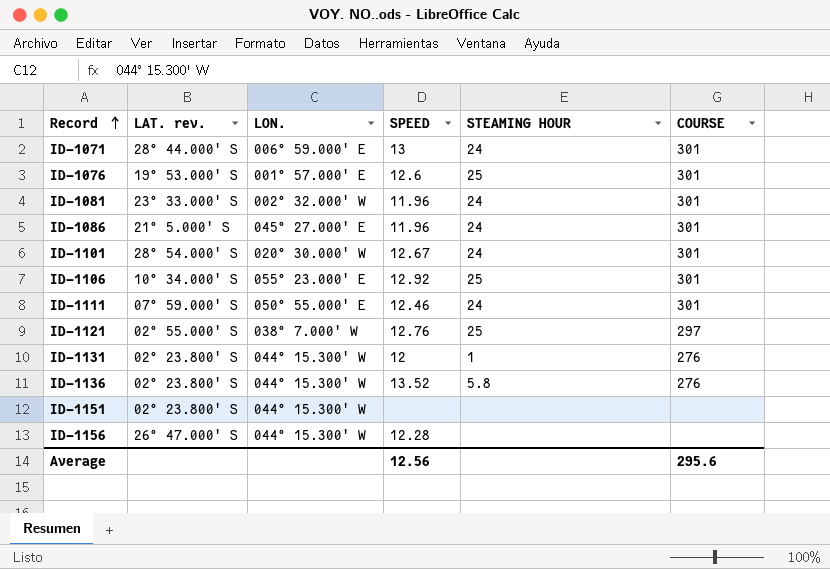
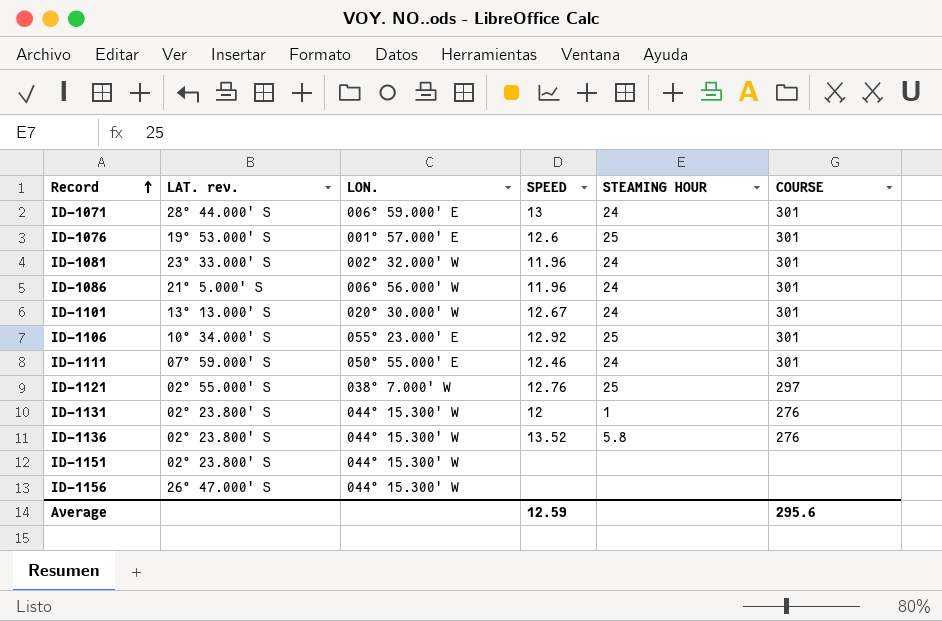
ID-1086 | LON.: 045° 27.000' E -> 006° 56.000' W
ID-1101 | LAT. rev.: 28° 54.000' S -> 13° 13.000' S
ID-1156 | SPEED: 12.28 -> none
Average | SPEED: 12.56 -> 12.59

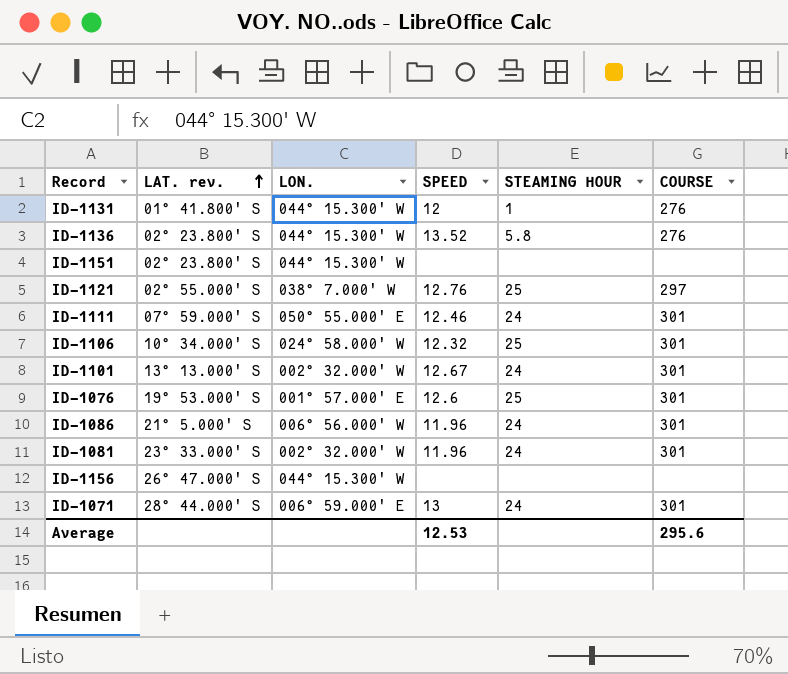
row order: Record ascending -> LAT. rev. ascending
ID-1131 | LAT. rev.: 02° 23.800' S -> 01° 41.800' S
ID-1106 | LON.: 055° 23.000' E -> 024° 58.000' W
ID-1106 | SPEED: 12.92 -> 12.32
ID-1101 | LON.: 020° 30.000' W -> 002° 32.000' W
Average | SPEED: 12.59 -> 12.53

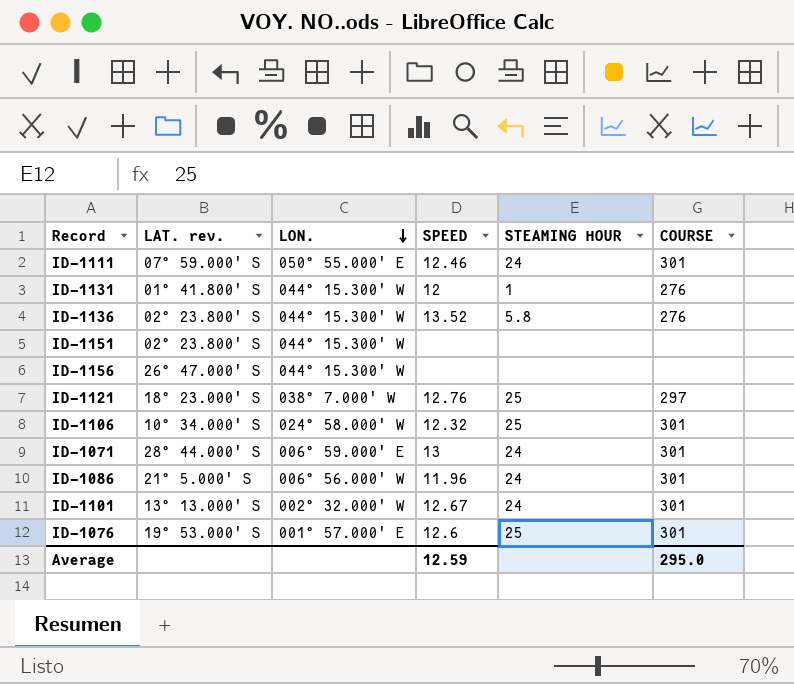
row order: LAT. rev. ascending -> LON. descending
row ID-1081: 23° 33.000' S | 002° 32.000' W | 11.96 | 24 | 301 -> none
ID-1121 | LAT. rev.: 02° 55.000' S -> 18° 23.000' S
Average | SPEED: 12.53 -> 12.59
Average | COURSE: 295.6 -> 295.0

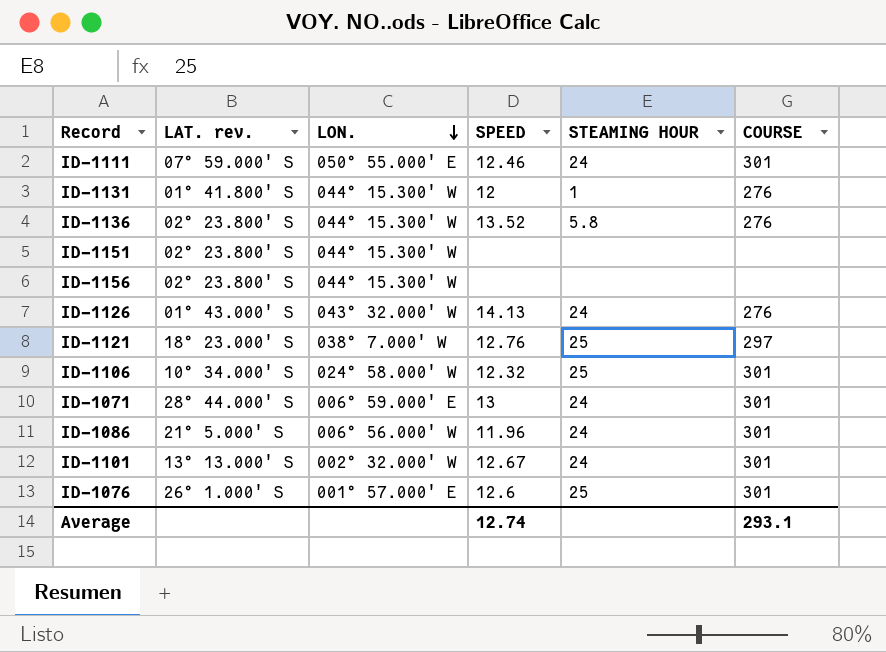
ID-1156 | LAT. rev.: 26° 47.000' S -> 02° 23.800' S
row ID-1126: none -> 01° 43.000' S | 043° 32.000' W | 14.13 | 24 | 276
ID-1076 | LAT. rev.: 19° 53.000' S -> 26° 1.000' S
Average | SPEED: 12.59 -> 12.74
Average | COURSE: 295.0 -> 293.1

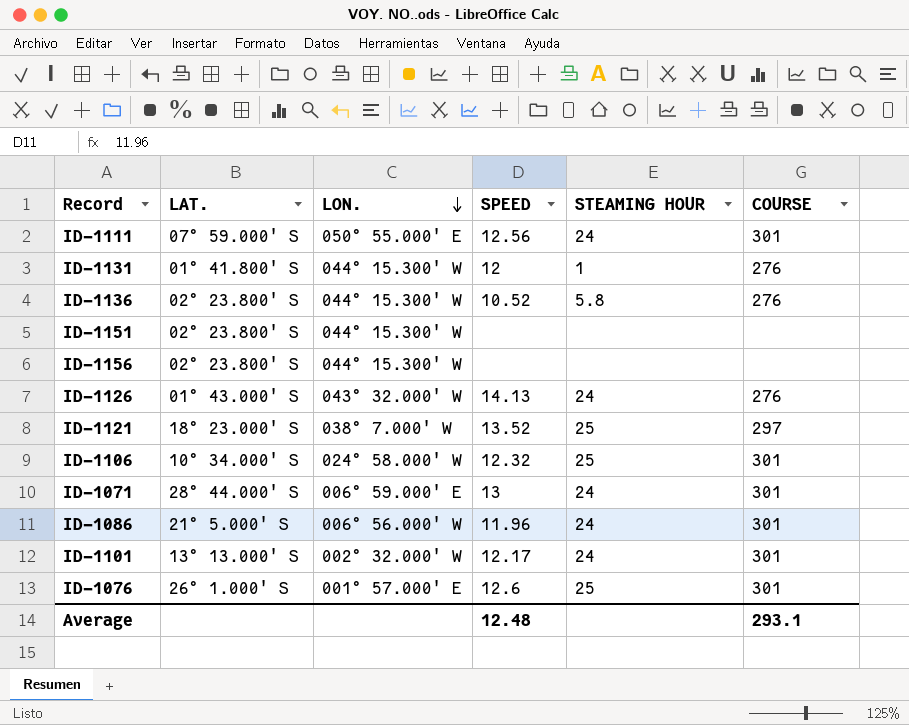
column name: LAT. rev. -> LAT.
ID-1111 | SPEED: 12.46 -> 12.56
ID-1136 | SPEED: 13.52 -> 10.52
ID-1121 | SPEED: 12.76 -> 13.52
ID-1101 | SPEED: 12.67 -> 12.17
Average | SPEED: 12.74 -> 12.48

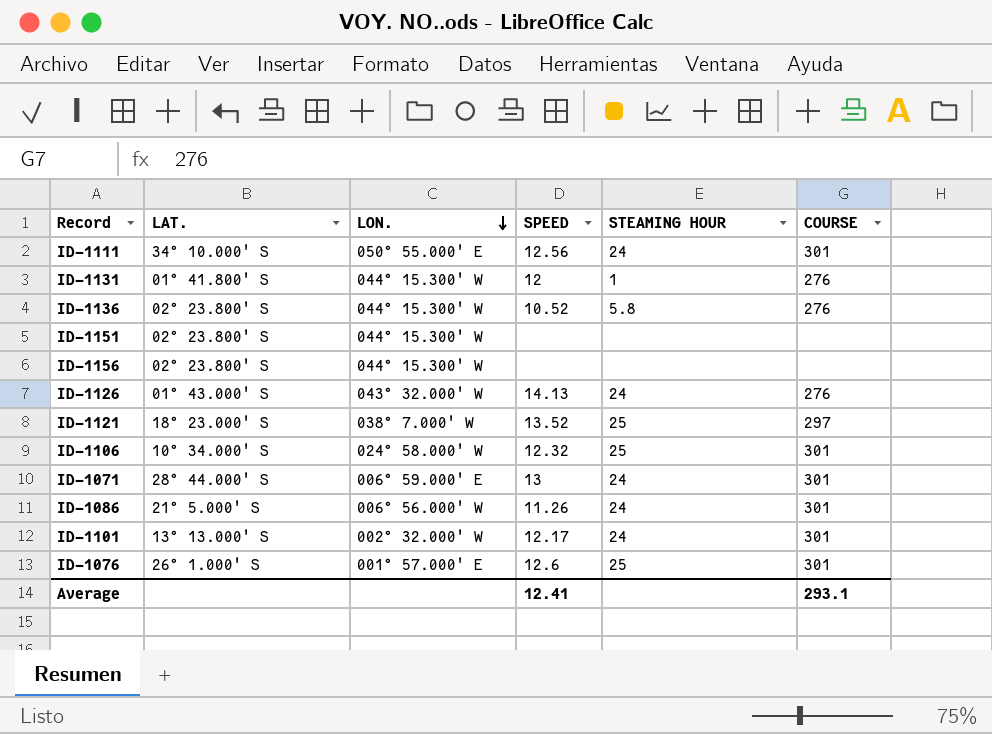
ID-1111 | LAT.: 07° 59.000' S -> 34° 10.000' S
ID-1086 | SPEED: 11.96 -> 11.26
Average | SPEED: 12.48 -> 12.41

